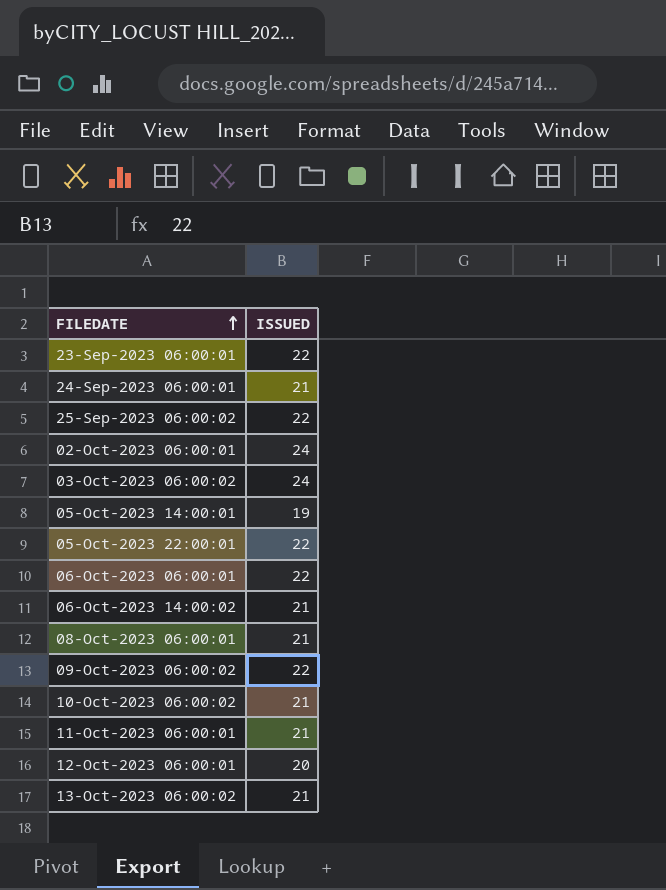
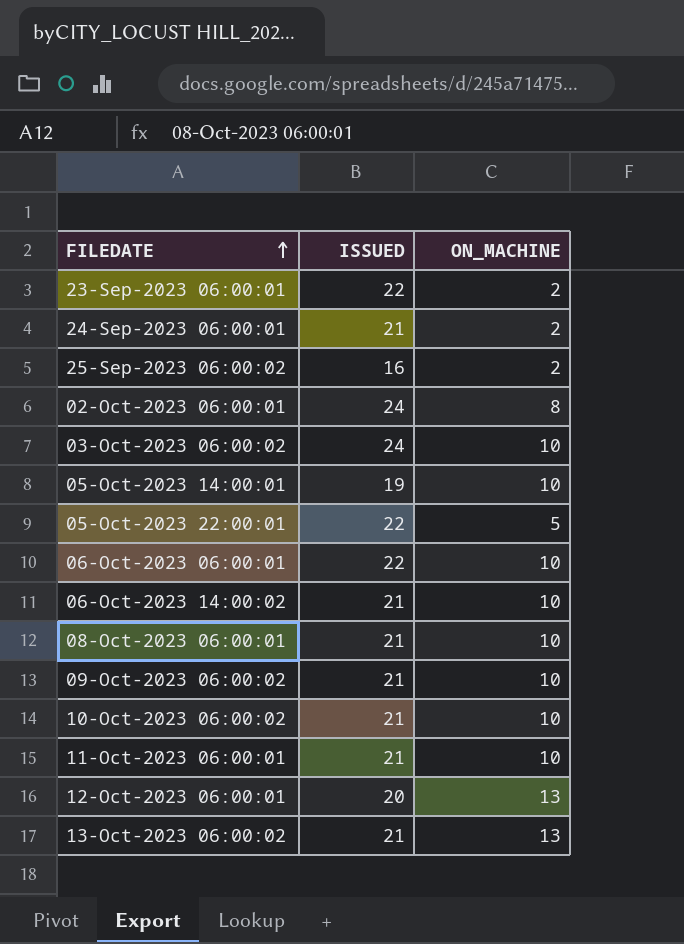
column ON_MACHINE | position: none -> 3
25-Sep-2023 06:00:02 | ISSUED: 22 -> 16
09-Oct-2023 06:00:02 | ISSUED: 22 -> 21

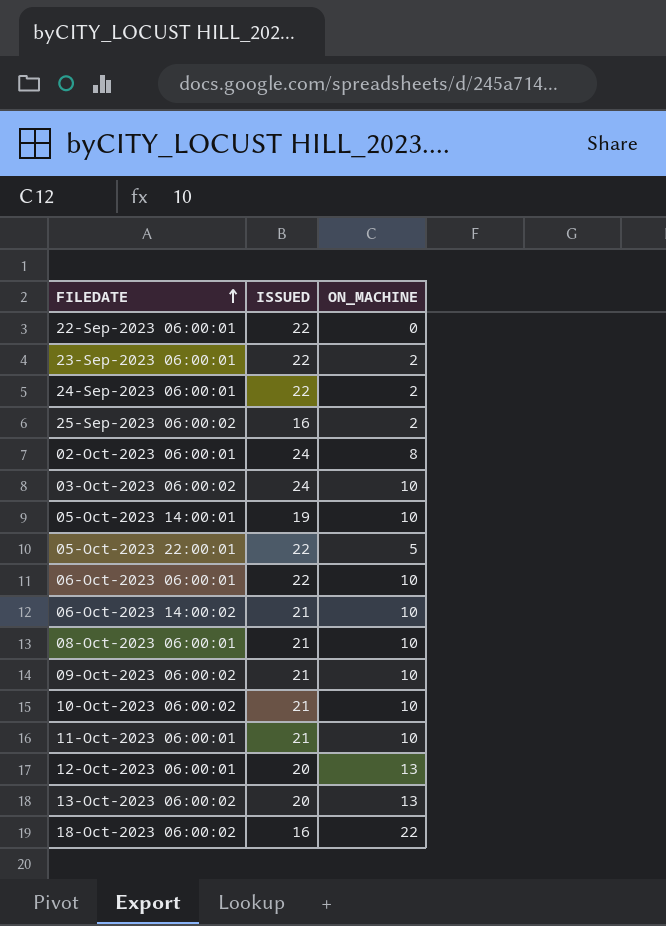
row 22-Sep-2023 06:00:01: none -> 22 | 0
24-Sep-2023 06:00:01 | ISSUED: 21 -> 22
13-Oct-2023 06:00:02 | ISSUED: 21 -> 20
row 18-Oct-2023 06:00:02: none -> 16 | 22

